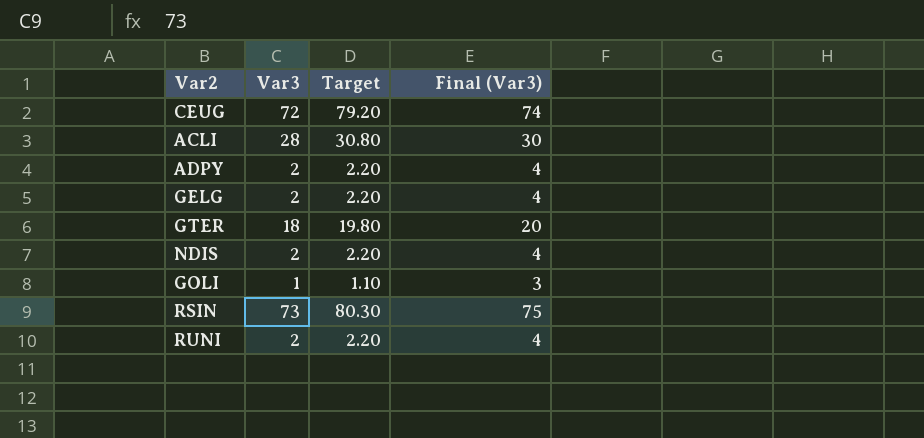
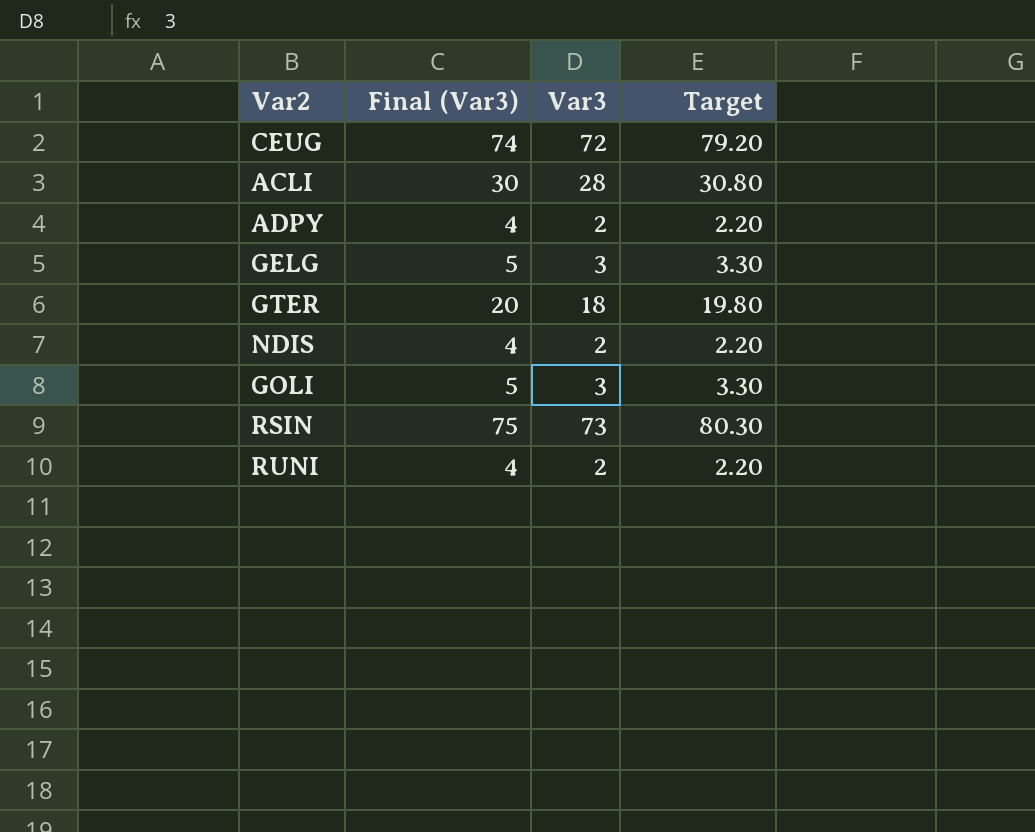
column Final (Var3) | position: 4 -> 2
GELG | Final (Var3): 4 -> 5
GELG | Var3: 2 -> 3
GELG | Target: 2.20 -> 3.30
GOLI | Final (Var3): 3 -> 5
GOLI | Var3: 1 -> 3
GOLI | Target: 1.10 -> 3.30

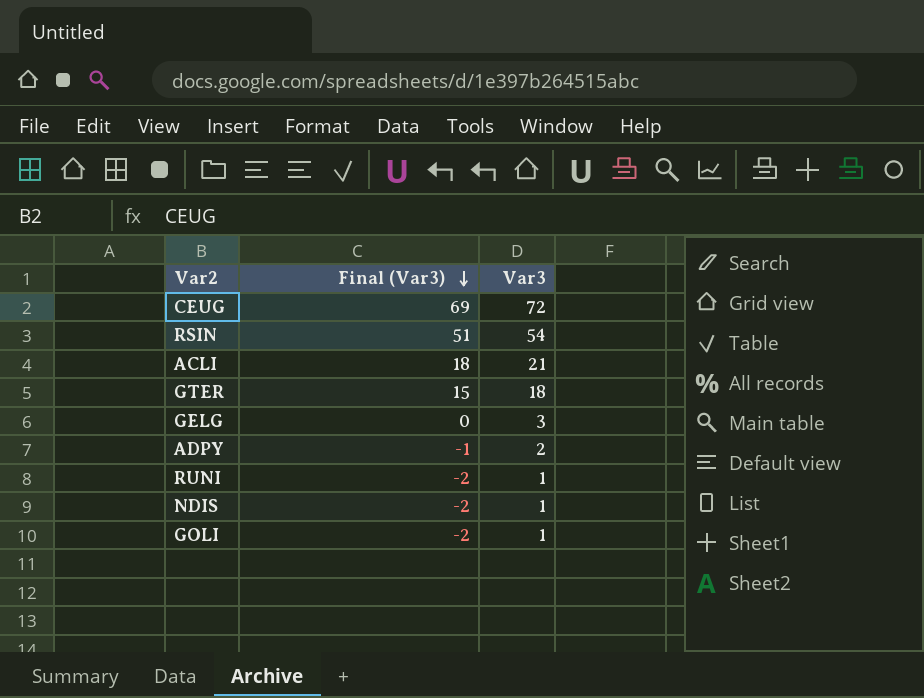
row order: none -> Final (Var3) descending
column Target | formula: [Var3] * 1.1 -> none
column Final (Var3) | formula: [Var3] + 2 -> [Var3] - 3
RSIN | Var3: 73 -> 54
ACLI | Var3: 28 -> 21
RUNI | Var3: 2 -> 1
NDIS | Var3: 2 -> 1
GOLI | Var3: 3 -> 1

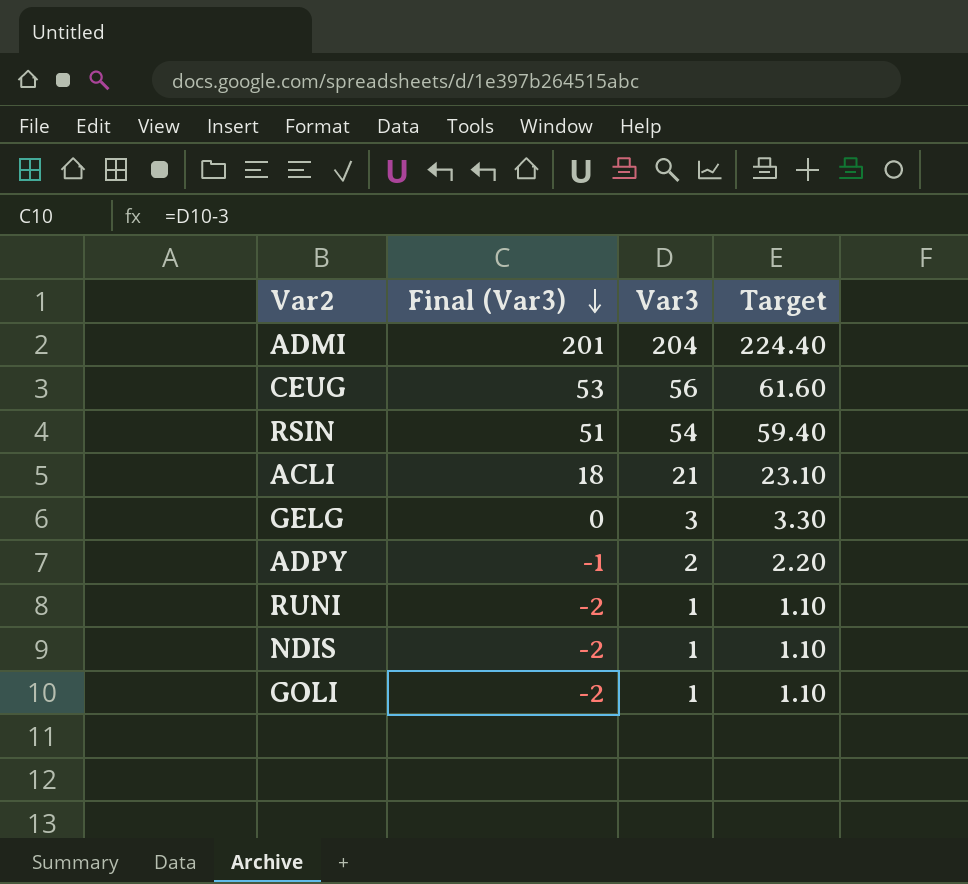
column Target | formula: none -> [Var3] * 1.1
row GTER: 15 | 18 -> none
row ADMI: none -> 201 | 204 | 224.40
CEUG | Final (Var3): 69 -> 53
CEUG | Var3: 72 -> 56

